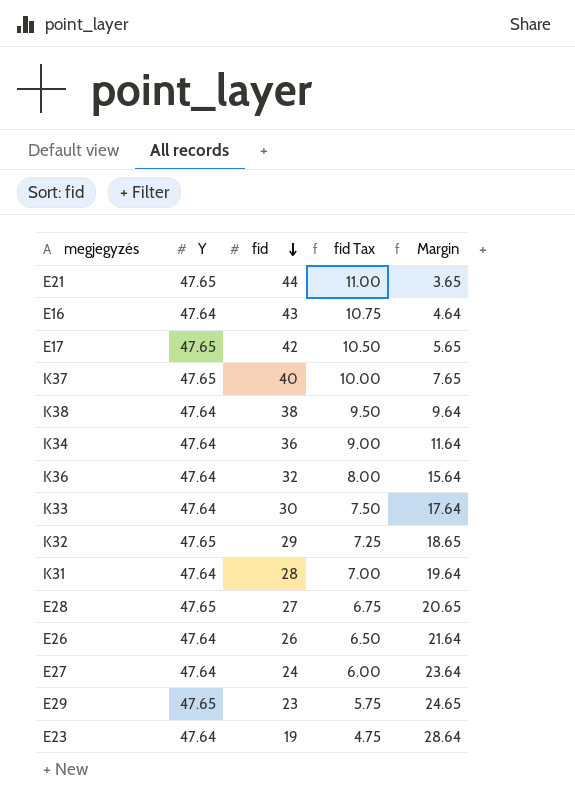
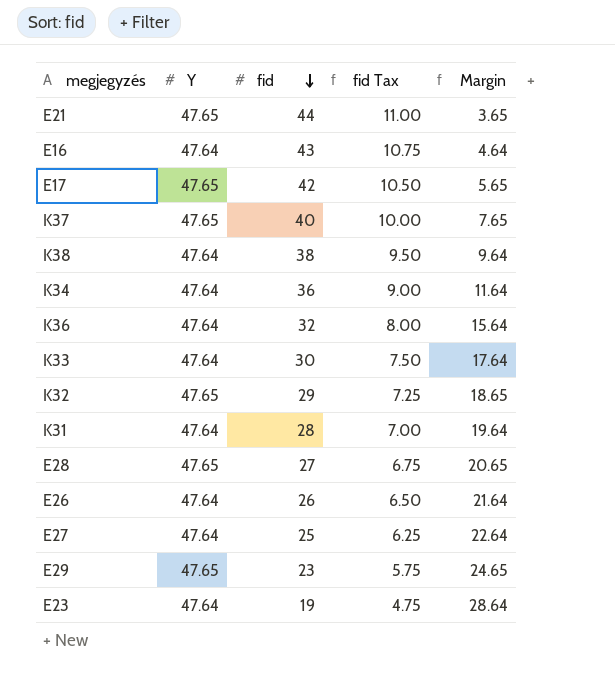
E27 | fid: 24 -> 25
E27 | fid Tax: 6.00 -> 6.25
E27 | Margin: 23.64 -> 22.64

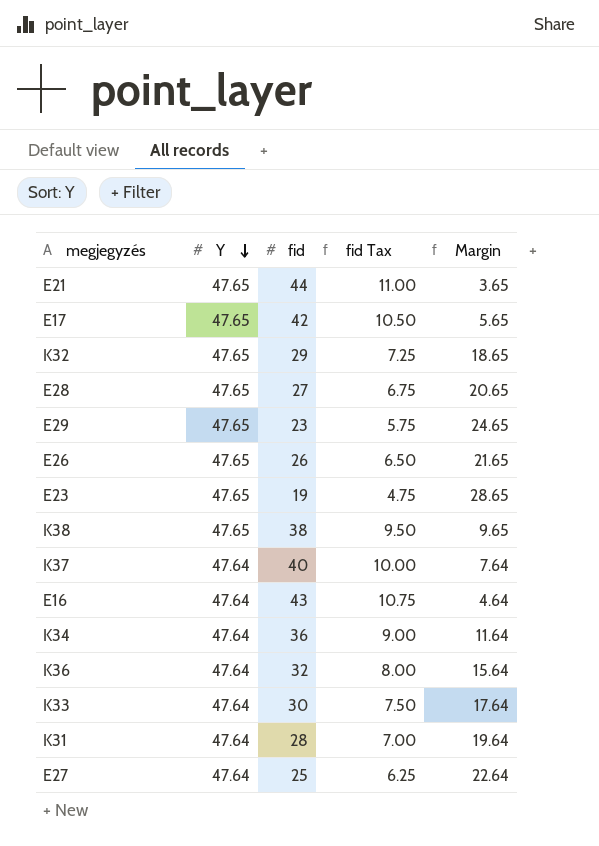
row order: fid descending -> Y descending
E26 | Y: 47.64 -> 47.65
E26 | Margin: 21.64 -> 21.65
E23 | Y: 47.64 -> 47.65
E23 | Margin: 28.64 -> 28.65
K38 | Y: 47.64 -> 47.65
K38 | Margin: 9.64 -> 9.65
K37 | Y: 47.65 -> 47.64
K37 | Margin: 7.65 -> 7.64

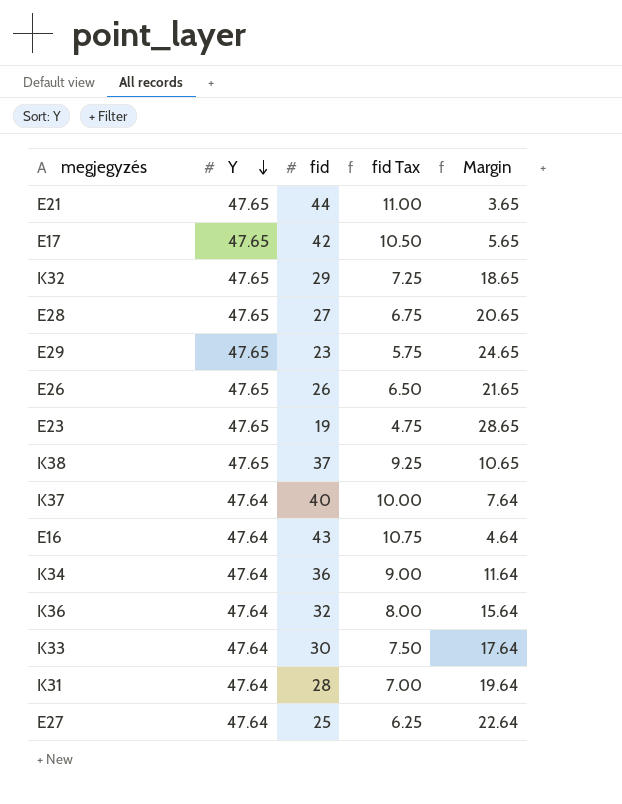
K38 | fid: 38 -> 37
K38 | fid Tax: 9.50 -> 9.25
K38 | Margin: 9.65 -> 10.65

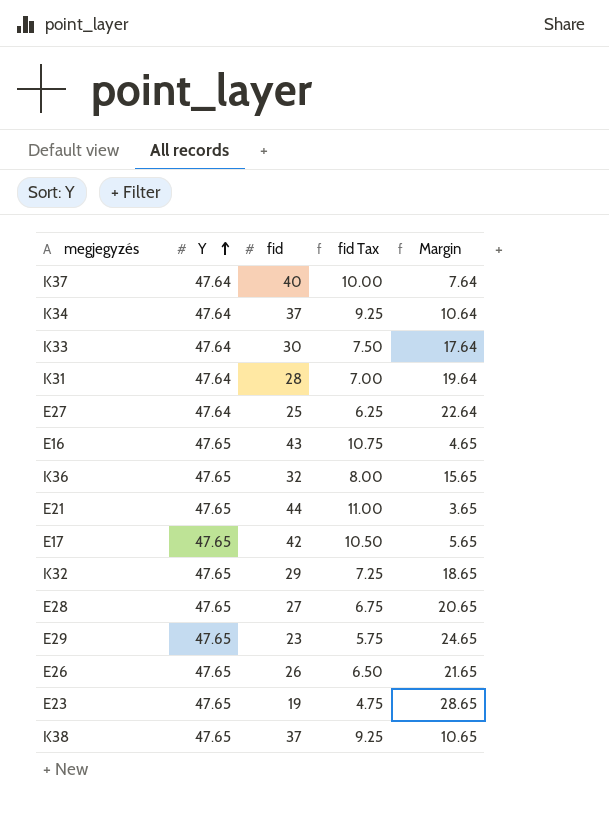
row order: Y descending -> Y ascending
K34 | fid: 36 -> 37
K34 | fid Tax: 9.00 -> 9.25
K34 | Margin: 11.64 -> 10.64
E16 | Y: 47.64 -> 47.65
E16 | Margin: 4.64 -> 4.65
K36 | Y: 47.64 -> 47.65
K36 | Margin: 15.64 -> 15.65

